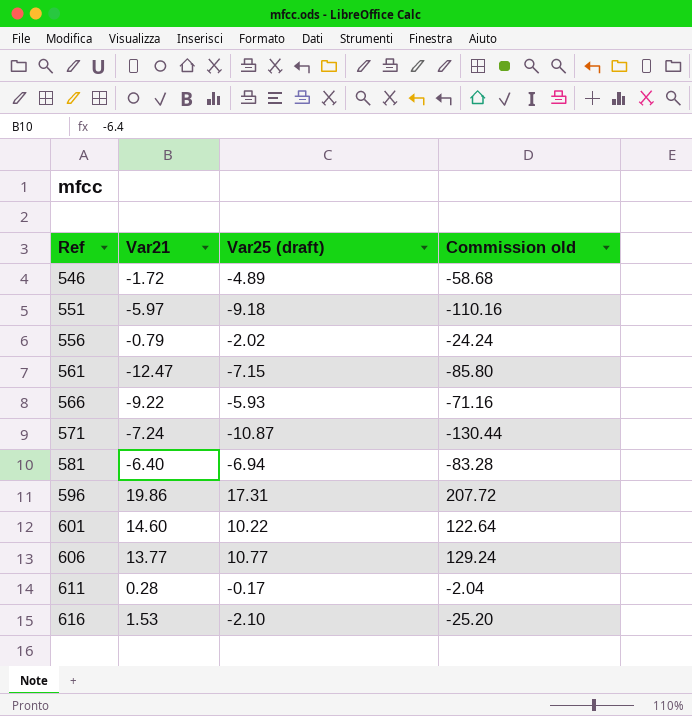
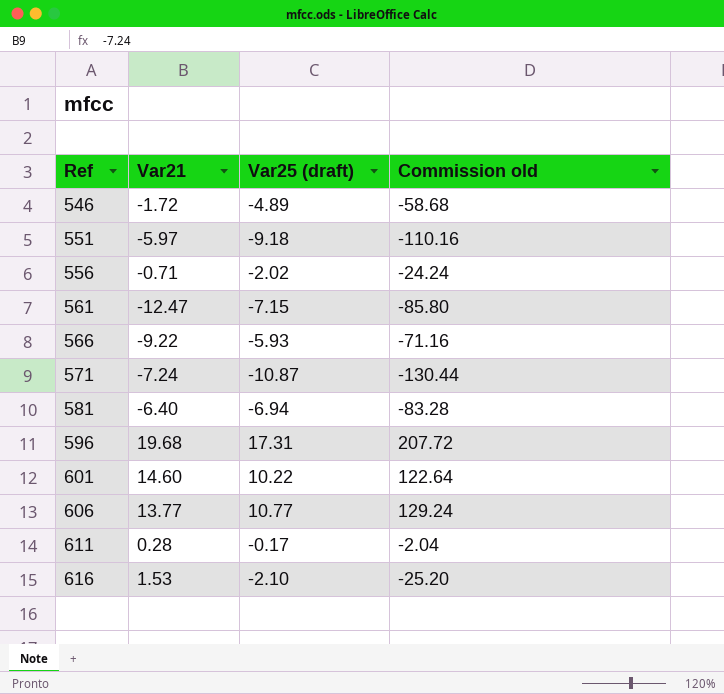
556 | Var21: -0.79 -> -0.71
596 | Var21: 19.86 -> 19.68

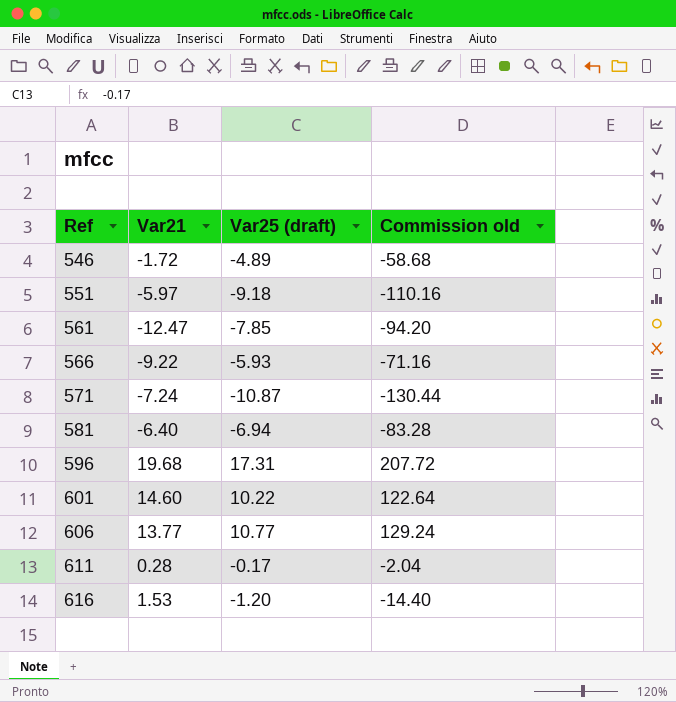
row 556: -0.71 | -2.02 | -24.24 -> none
561 | Var25 (draft): -7.15 -> -7.85
561 | Commission old: -85.80 -> -94.20
616 | Var25 (draft): -2.10 -> -1.20
616 | Commission old: -25.20 -> -14.40

